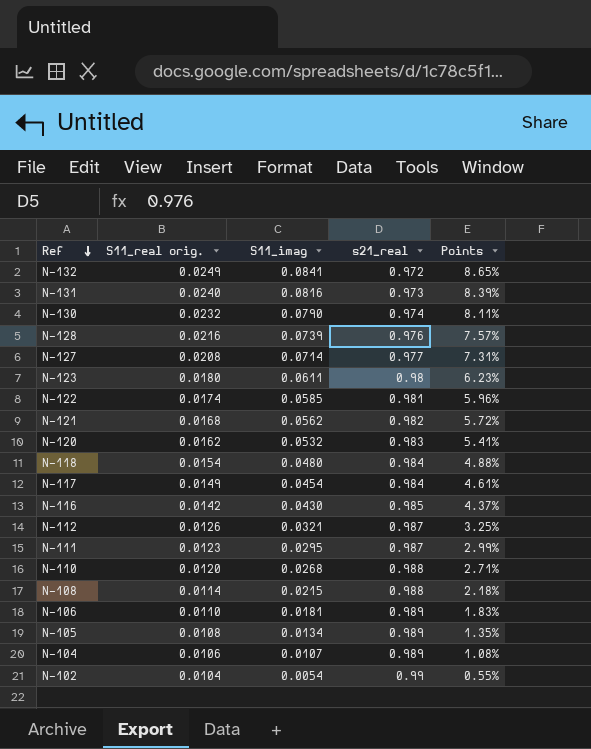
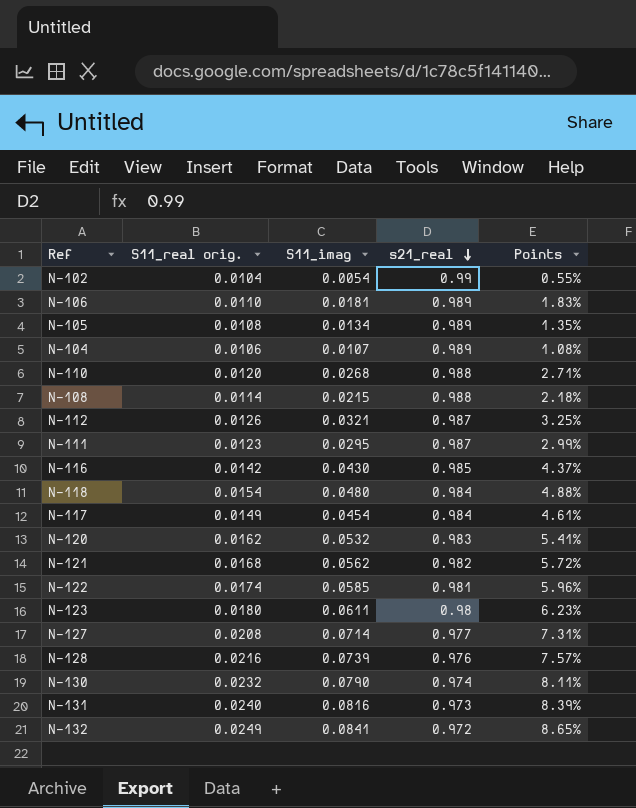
row order: Ref descending -> s21_real descending

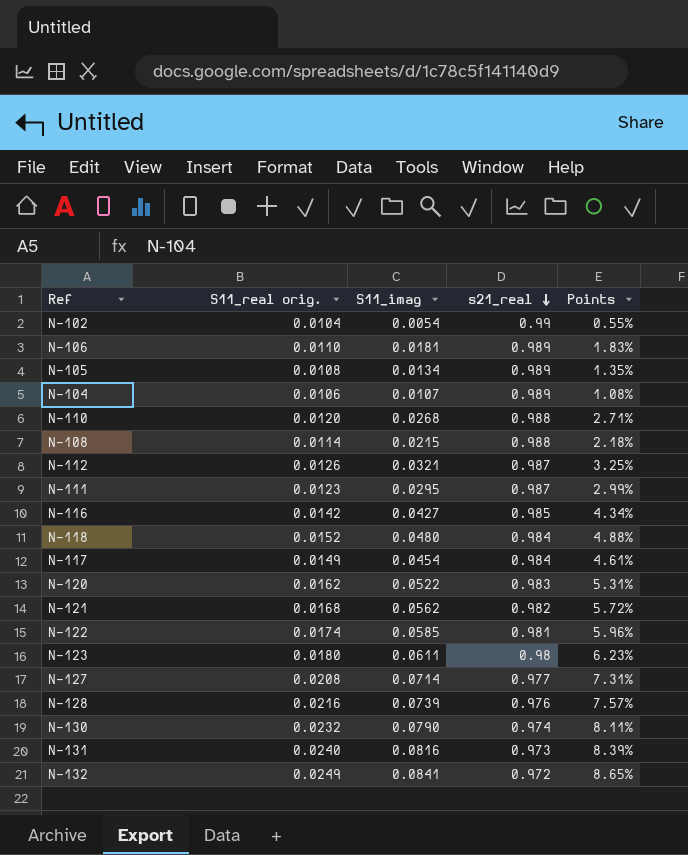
N-116 | S11_imag: 0.0430 -> 0.0427
N-116 | Points: 4.37% -> 4.34%
N-118 | S11_real orig.: 0.0154 -> 0.0152
N-120 | S11_imag: 0.0532 -> 0.0522
N-120 | Points: 5.41% -> 5.31%

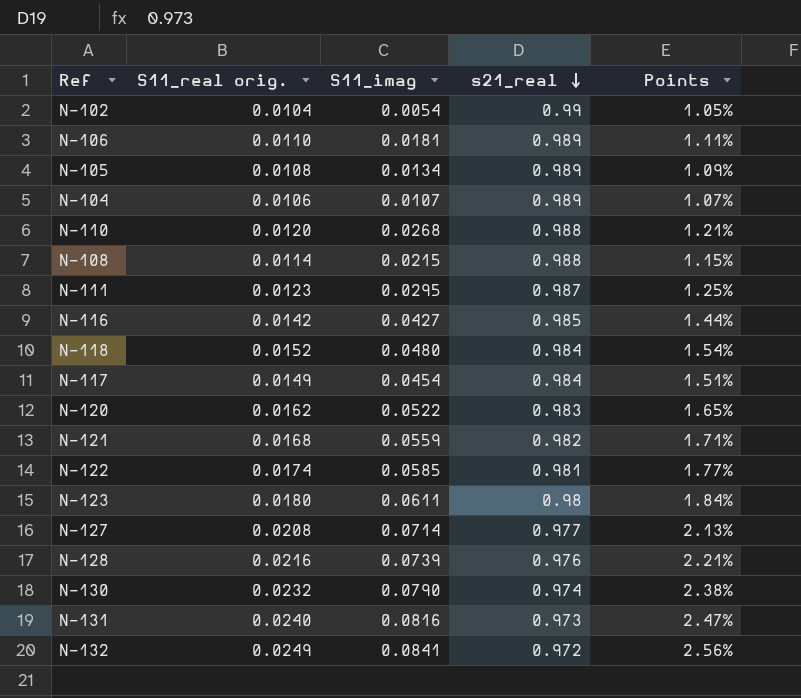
column Points | formula: [S11_imag] / [s21_real] -> [S11_real orig.] / [s21_real]
row N-112: 0.0126 | 0.0321 | 0.987 | 3.25% -> none
N-121 | S11_imag: 0.0562 -> 0.0559

